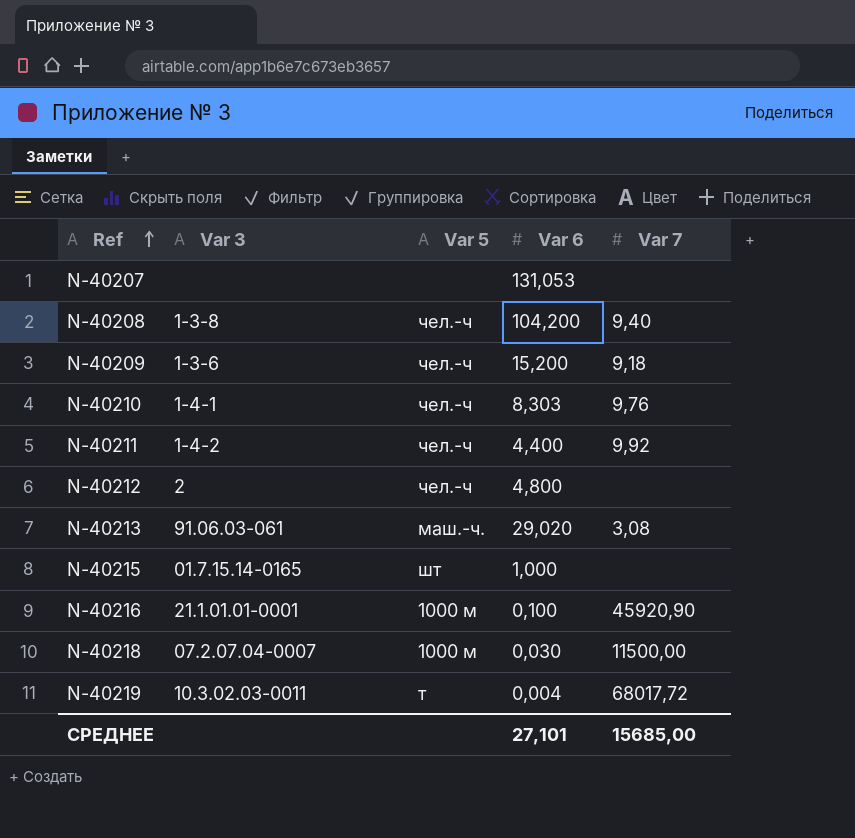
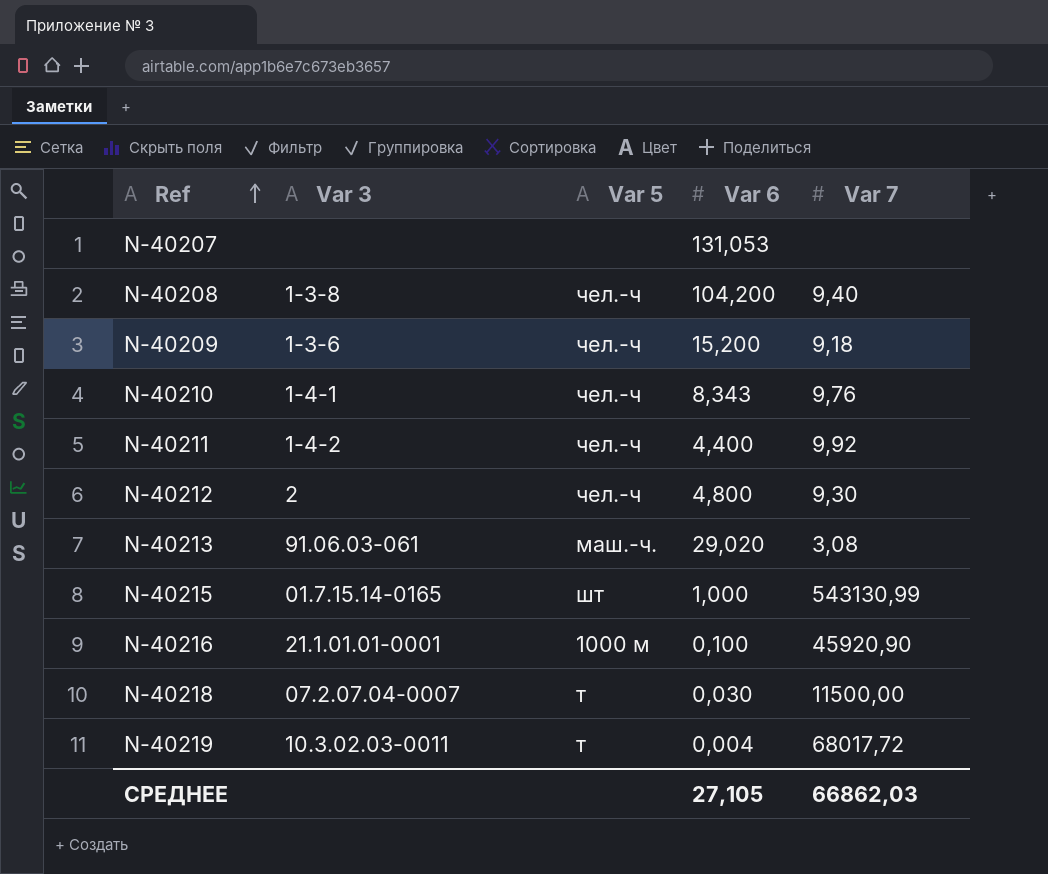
N-40210 | Var 6: 8,303 -> 8,343
N-40212 | Var 7: none -> 9,30
N-40215 | Var 7: none -> 543130,99
N-40218 | Var 5: 1000 м -> т
СРЕДНЕЕ | Var 6: 27,101 -> 27,105
СРЕДНЕЕ | Var 7: 15685,00 -> 66862,03

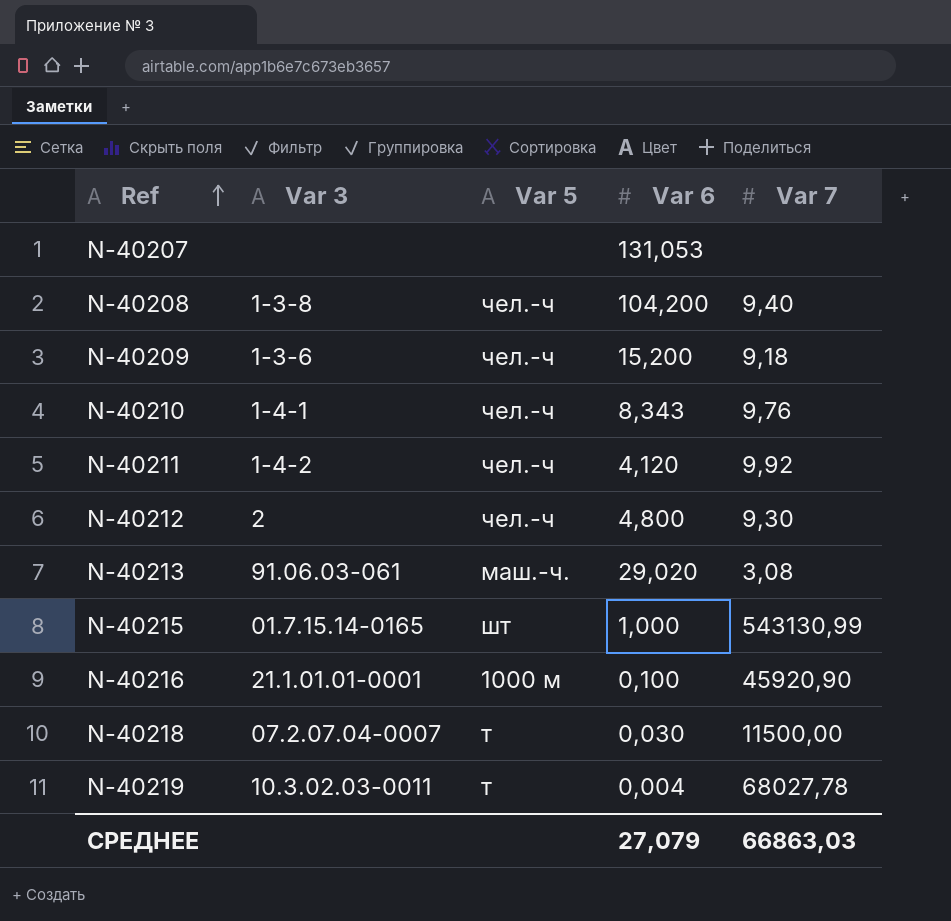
N-40211 | Var 6: 4,400 -> 4,120
N-40219 | Var 7: 68017,72 -> 68027,78
СРЕДНЕЕ | Var 6: 27,105 -> 27,079
СРЕДНЕЕ | Var 7: 66862,03 -> 66863,03

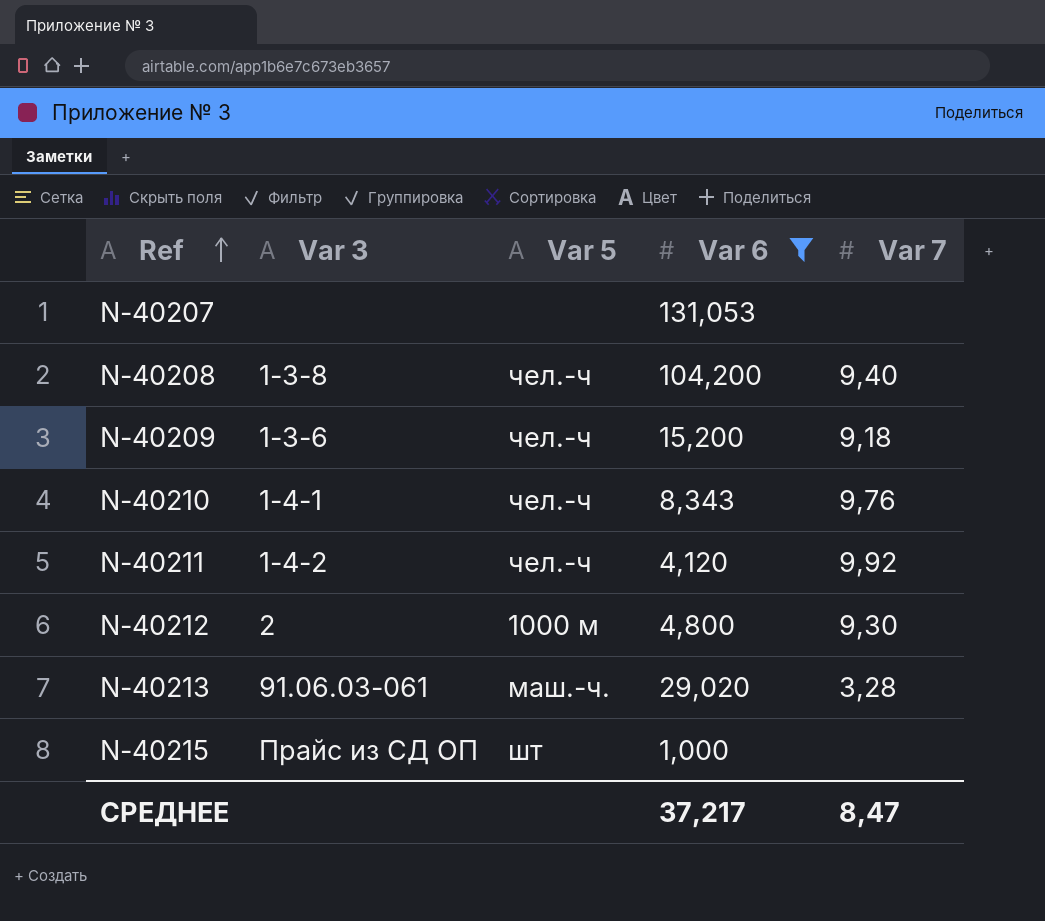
filter: none -> Var 6 >= 1,000
N-40212 | Var 5: чел.-ч -> 1000 м
N-40213 | Var 7: 3,08 -> 3,28
N-40215 | Var 3: 01.7.15.14-0165 -> Прайс из СД ОП
N-40215 | Var 7: 543130,99 -> none
СРЕДНЕЕ | Var 6: 27,079 -> 37,217
СРЕДНЕЕ | Var 7: 66863,03 -> 8,47

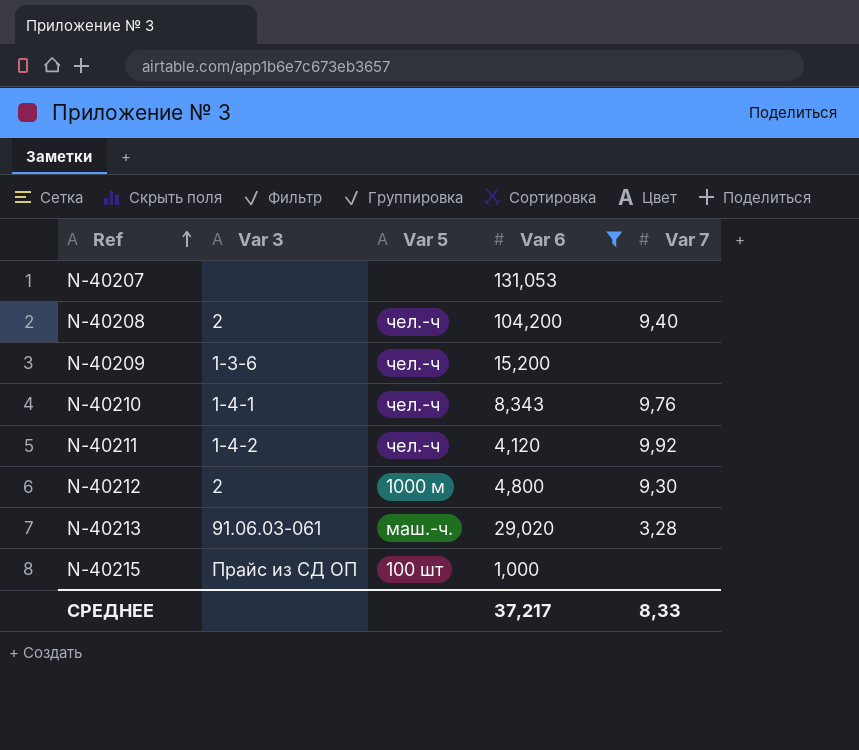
N-40208 | Var 3: 1-3-8 -> 2
N-40209 | Var 7: 9,18 -> none
N-40215 | Var 5: шт -> 100 шт
СРЕДНЕЕ | Var 7: 8,47 -> 8,33

